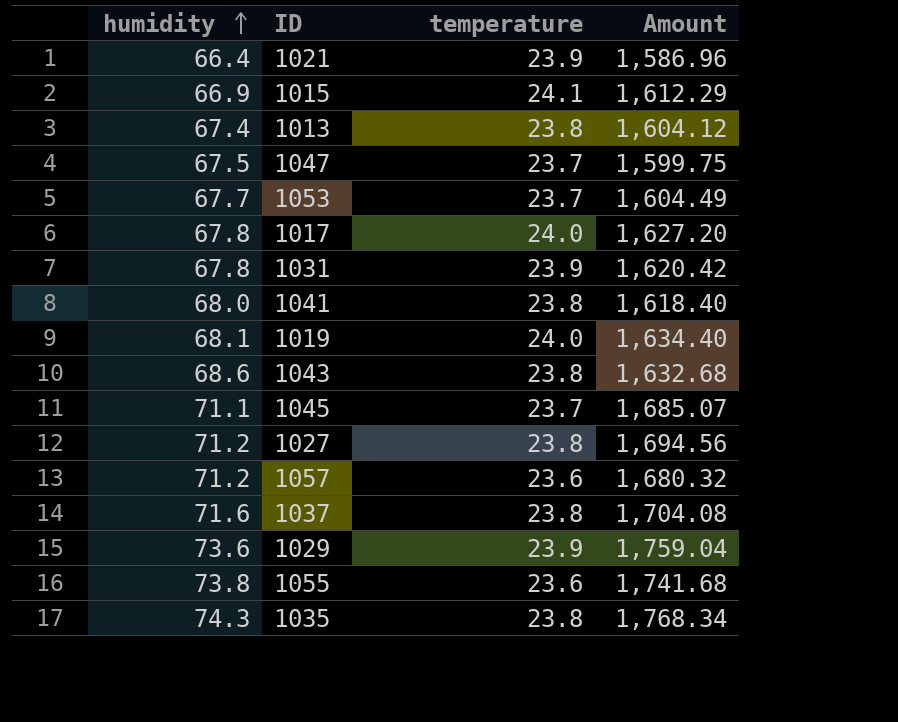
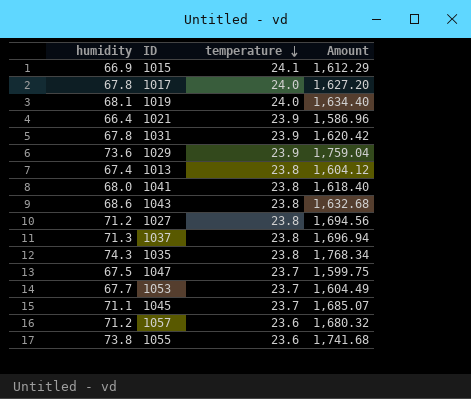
row order: humidity ascending -> temperature descending
1037 | humidity: 71.6 -> 71.3
1037 | Amount: 1,704.08 -> 1,696.94

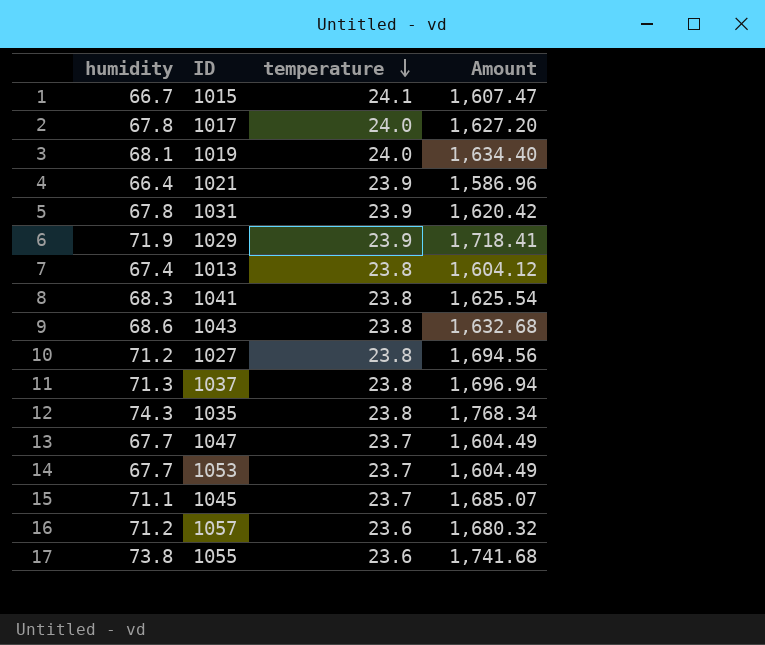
1015 | humidity: 66.9 -> 66.7
1015 | Amount: 1,612.29 -> 1,607.47
1029 | humidity: 73.6 -> 71.9
1029 | Amount: 1,759.04 -> 1,718.41
1041 | humidity: 68.0 -> 68.3
1041 | Amount: 1,618.40 -> 1,625.54
1047 | humidity: 67.5 -> 67.7
1047 | Amount: 1,599.75 -> 1,604.49

